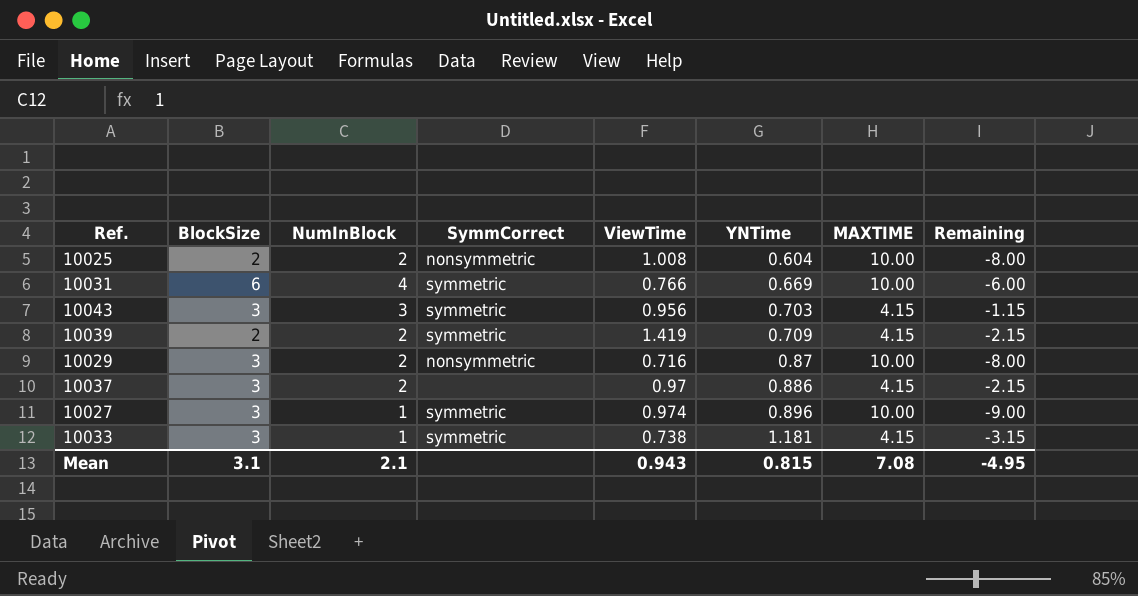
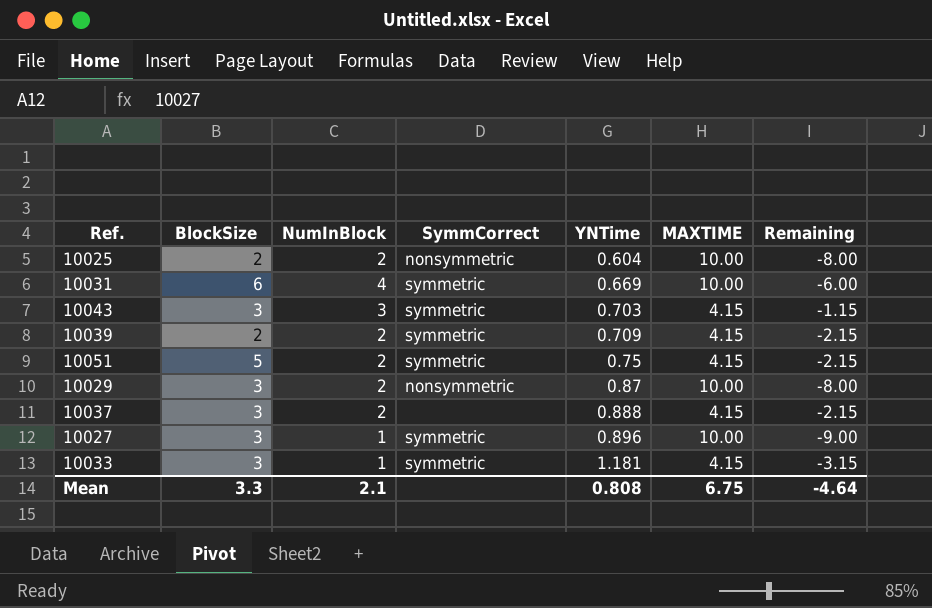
column ViewTime | position: 5 -> none
row 10051: none -> 5 | 2 | symmetric | 0.75 | 4.15 | -2.15
10037 | YNTime: 0.886 -> 0.888
Mean | BlockSize: 3.1 -> 3.3
Mean | YNTime: 0.815 -> 0.808
Mean | MAXTIME: 7.08 -> 6.75
Mean | Remaining: -4.95 -> -4.64

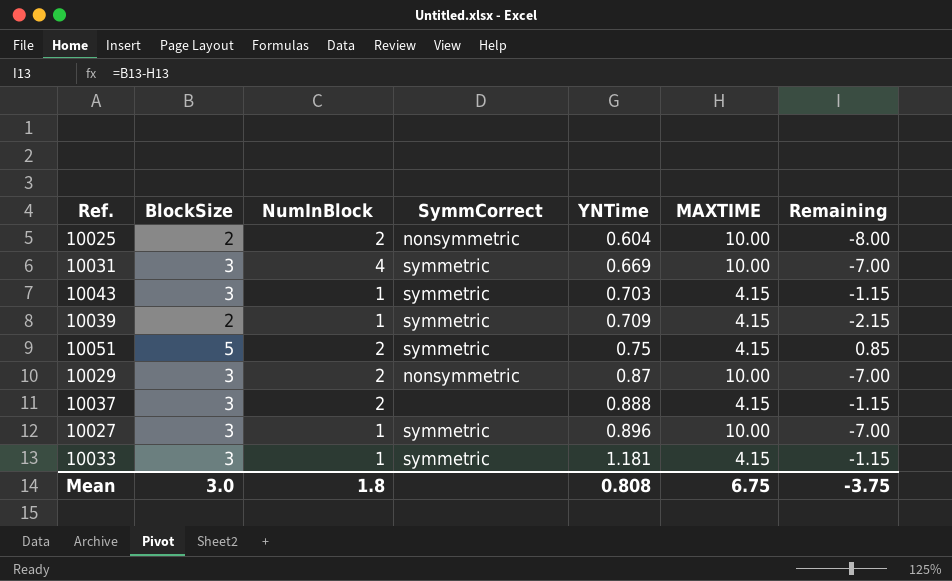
column Remaining | formula: [NumInBlock] - [MAXTIME] -> [BlockSize] - [MAXTIME]
10031 | BlockSize: 6 -> 3
10043 | NumInBlock: 3 -> 1
10039 | NumInBlock: 2 -> 1
Mean | BlockSize: 3.3 -> 3.0
Mean | NumInBlock: 2.1 -> 1.8
Mean | Remaining: -4.64 -> -3.75

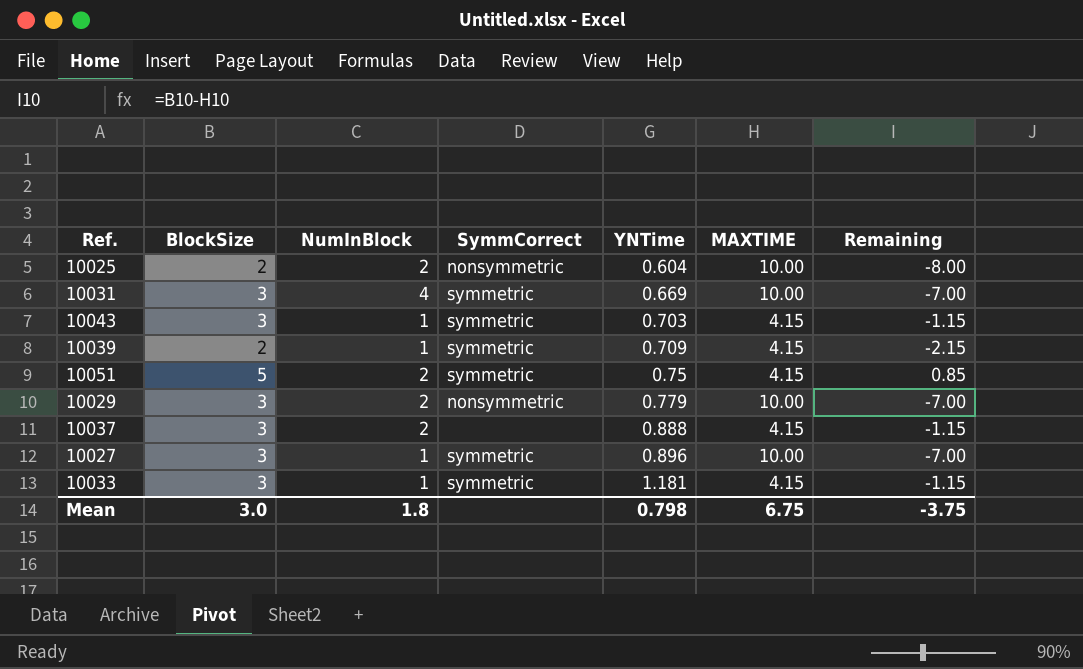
10029 | YNTime: 0.87 -> 0.779
Mean | YNTime: 0.808 -> 0.798

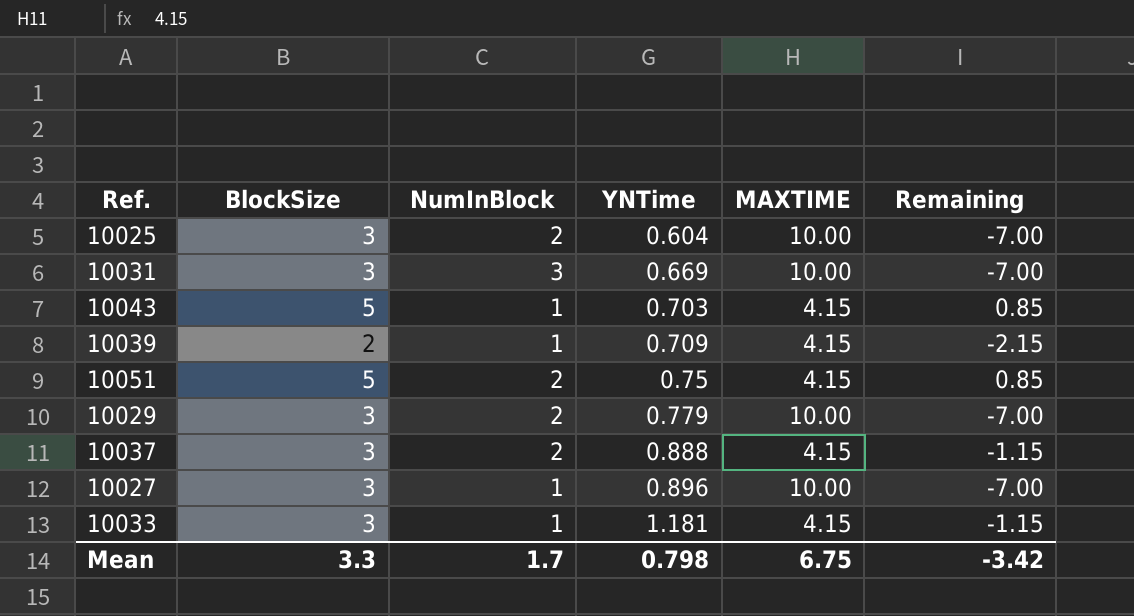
column SymmCorrect | position: 4 -> none
10025 | BlockSize: 2 -> 3
10025 | Remaining: -8.00 -> -7.00
10031 | NumInBlock: 4 -> 3
10043 | BlockSize: 3 -> 5
10043 | Remaining: -1.15 -> 0.85
Mean | BlockSize: 3.0 -> 3.3
Mean | NumInBlock: 1.8 -> 1.7
Mean | Remaining: -3.75 -> -3.42

